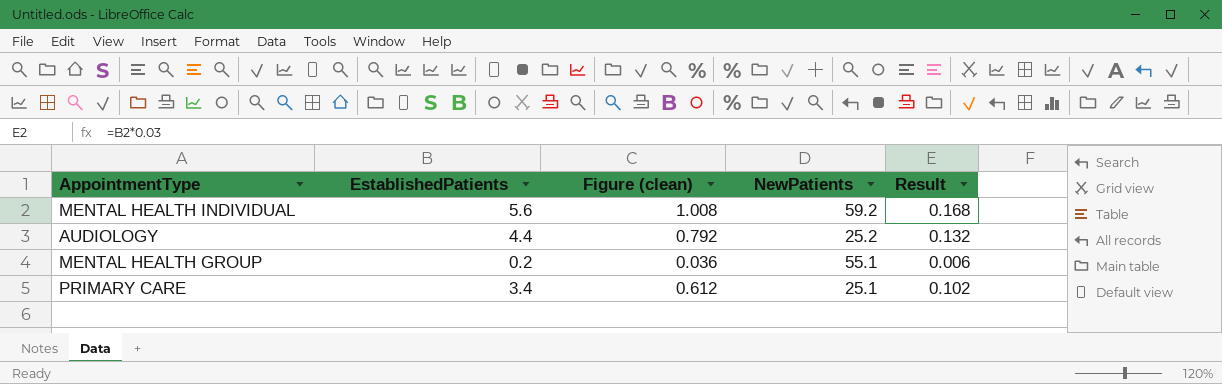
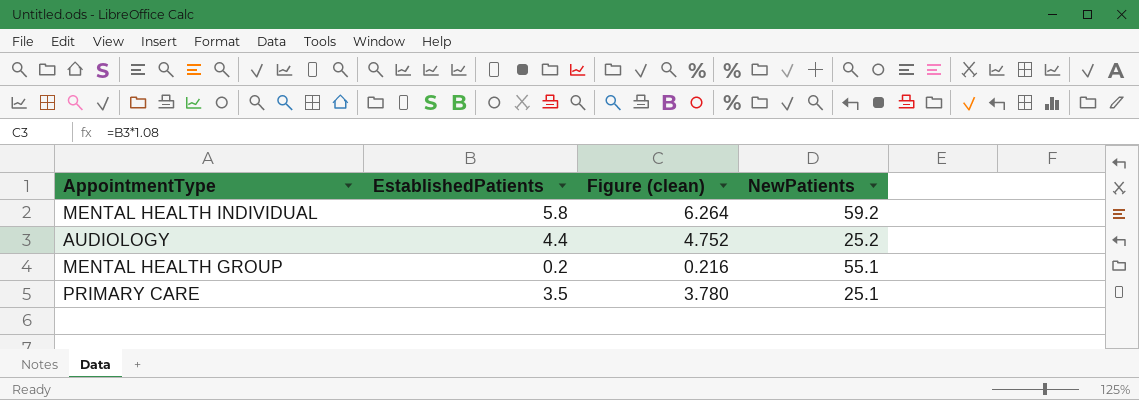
column Result | formula: [EstablishedPatients] * 0.03 -> none
column Figure (clean) | formula: [EstablishedPatients] * 0.18 -> [EstablishedPatients] * 1.08
MENTAL HEALTH INDIVIDUAL | EstablishedPatients: 5.6 -> 5.8
PRIMARY CARE | EstablishedPatients: 3.4 -> 3.5

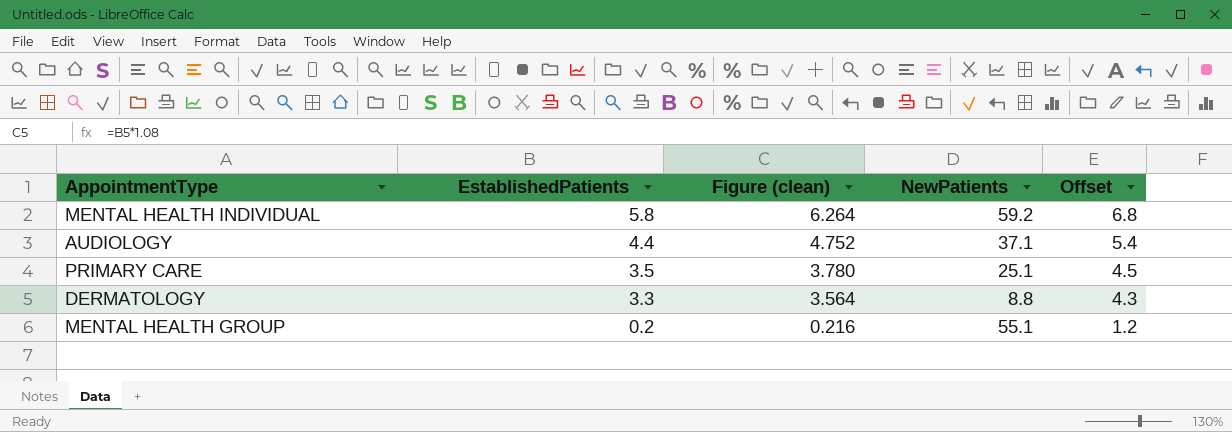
row order: none -> EstablishedPatients descending
column Offset | formula: none -> [EstablishedPatients] + 1
AUDIOLOGY | NewPatients: 25.2 -> 37.1
row DERMATOLOGY: none -> 3.3 | 3.564 | 8.8 | 4.3

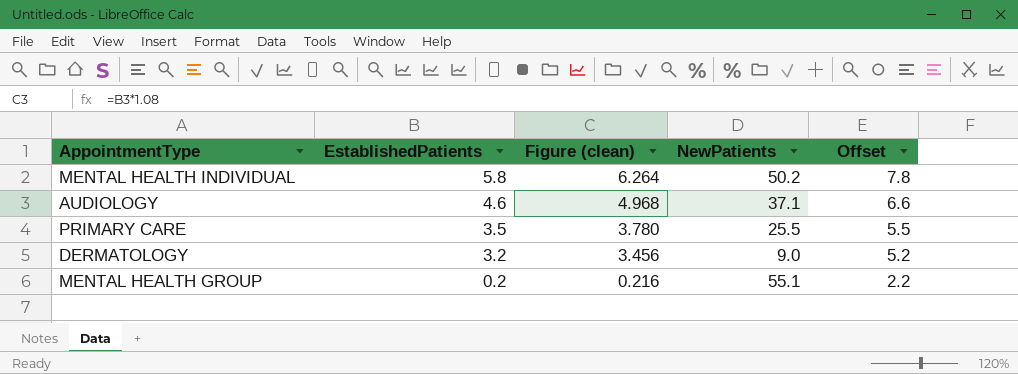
column Offset | formula: [EstablishedPatients] + 1 -> [EstablishedPatients] + 2
MENTAL HEALTH INDIVIDUAL | NewPatients: 59.2 -> 50.2
AUDIOLOGY | EstablishedPatients: 4.4 -> 4.6
AUDIOLOGY | Figure (clean): 4.752 -> 4.968
PRIMARY CARE | NewPatients: 25.1 -> 25.5
DERMATOLOGY | EstablishedPatients: 3.3 -> 3.2
DERMATOLOGY | Figure (clean): 3.564 -> 3.456
DERMATOLOGY | NewPatients: 8.8 -> 9.0

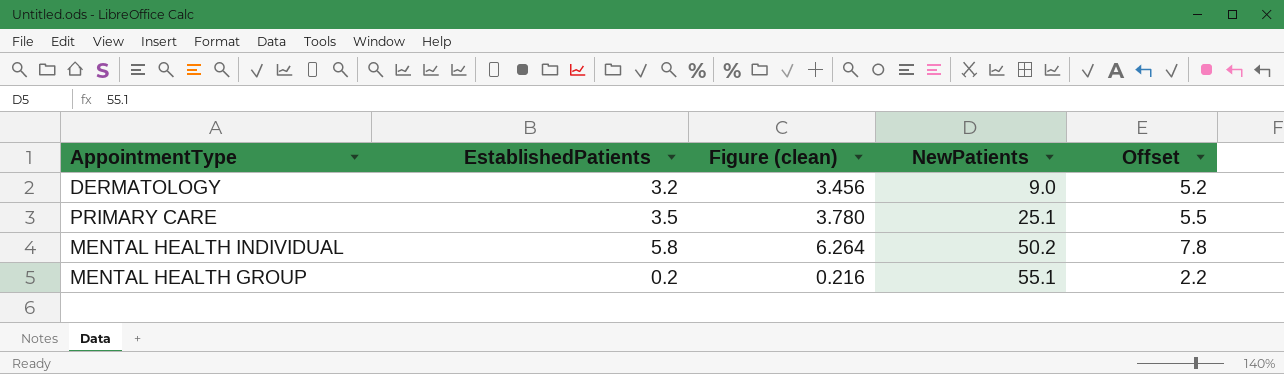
row order: EstablishedPatients descending -> NewPatients ascending
row AUDIOLOGY: 4.6 | 4.968 | 37.1 | 6.6 -> none
PRIMARY CARE | NewPatients: 25.5 -> 25.1

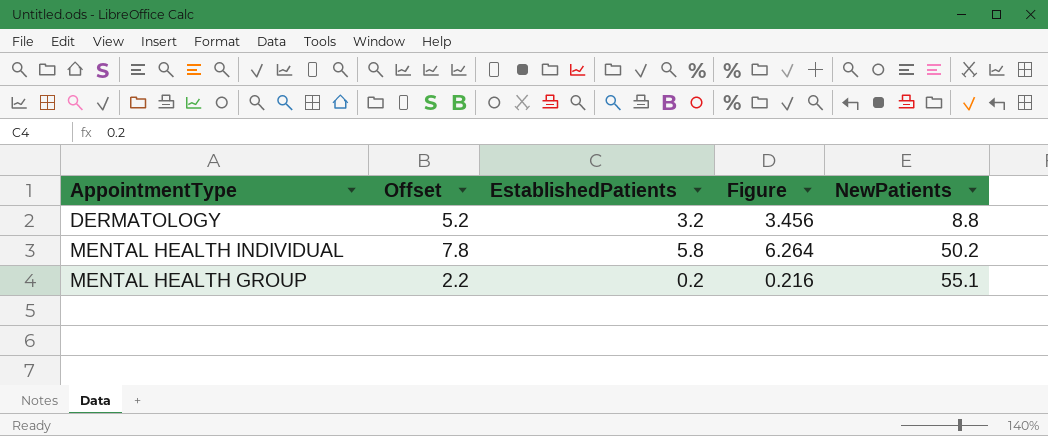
column Offset | position: 5 -> 2
column name: Figure (clean) -> Figure
row PRIMARY CARE: 3.5 | 3.780 | 25.1 | 5.5 -> none
DERMATOLOGY | NewPatients: 9.0 -> 8.8

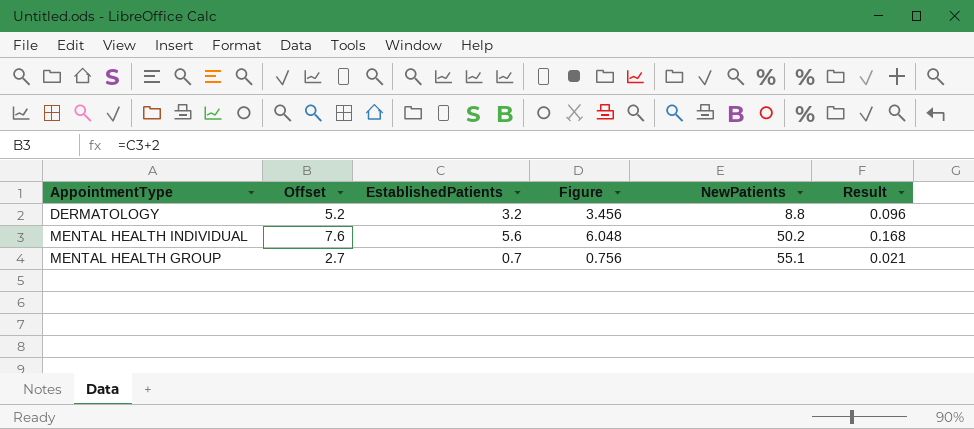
column Result | formula: none -> [EstablishedPatients] * 0.03
MENTAL HEALTH INDIVIDUAL | Offset: 7.8 -> 7.6
MENTAL HEALTH INDIVIDUAL | EstablishedPatients: 5.8 -> 5.6
MENTAL HEALTH INDIVIDUAL | Figure: 6.264 -> 6.048
MENTAL HEALTH GROUP | Offset: 2.2 -> 2.7
MENTAL HEALTH GROUP | EstablishedPatients: 0.2 -> 0.7
MENTAL HEALTH GROUP | Figure: 0.216 -> 0.756

